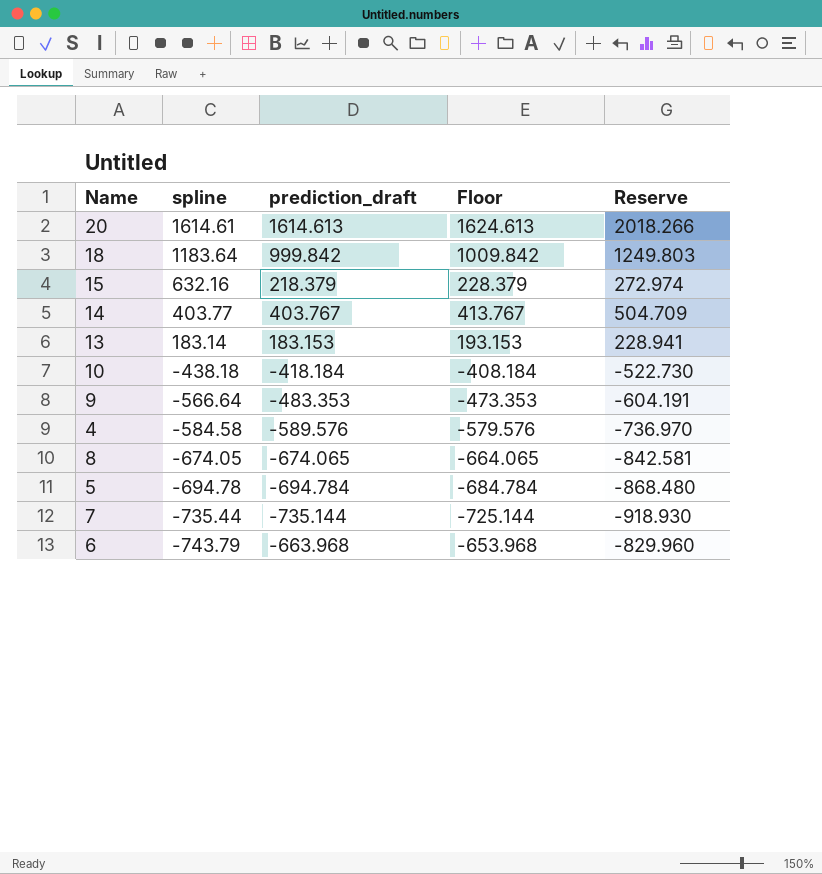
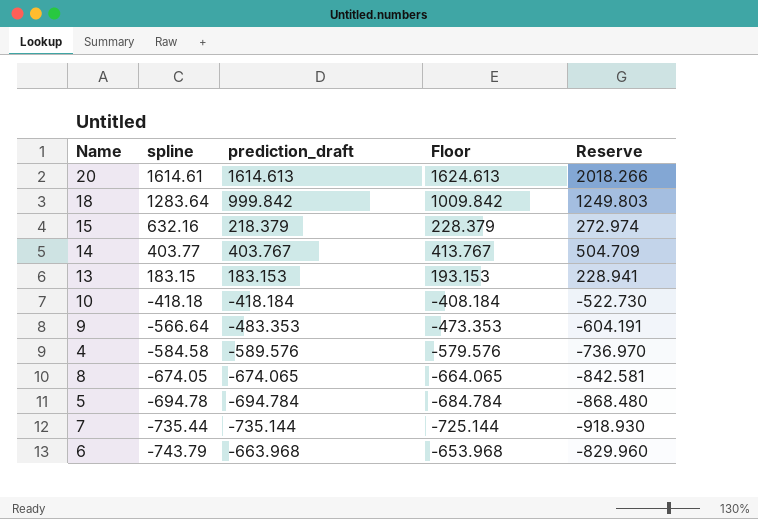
18 | spline: 1183.64 -> 1283.64
13 | spline: 183.14 -> 183.15
10 | spline: -438.18 -> -418.18

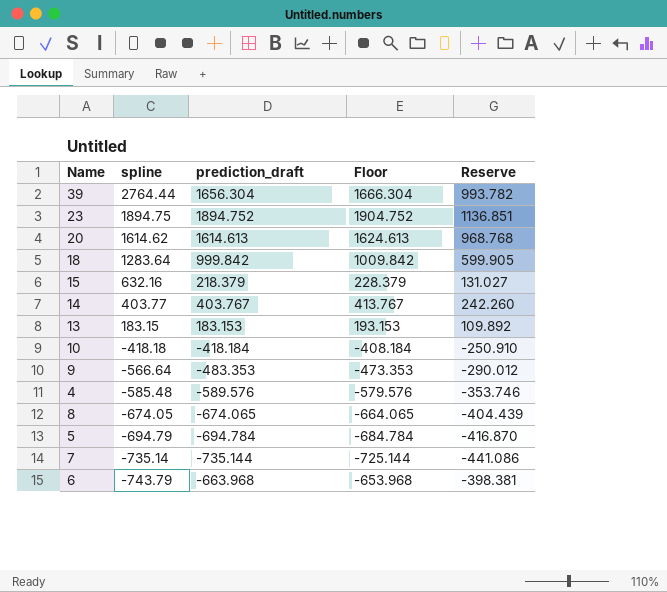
column Reserve | formula: [prediction_draft] * 1.25 -> [prediction_draft] * 0.6
row 39: none -> 2764.44 | 1656.304 | 1666.304 | 993.782
row 23: none -> 1894.75 | 1894.752 | 1904.752 | 1136.851
20 | spline: 1614.61 -> 1614.62
4 | spline: -584.58 -> -585.48
5 | spline: -694.78 -> -694.79
7 | spline: -735.44 -> -735.14

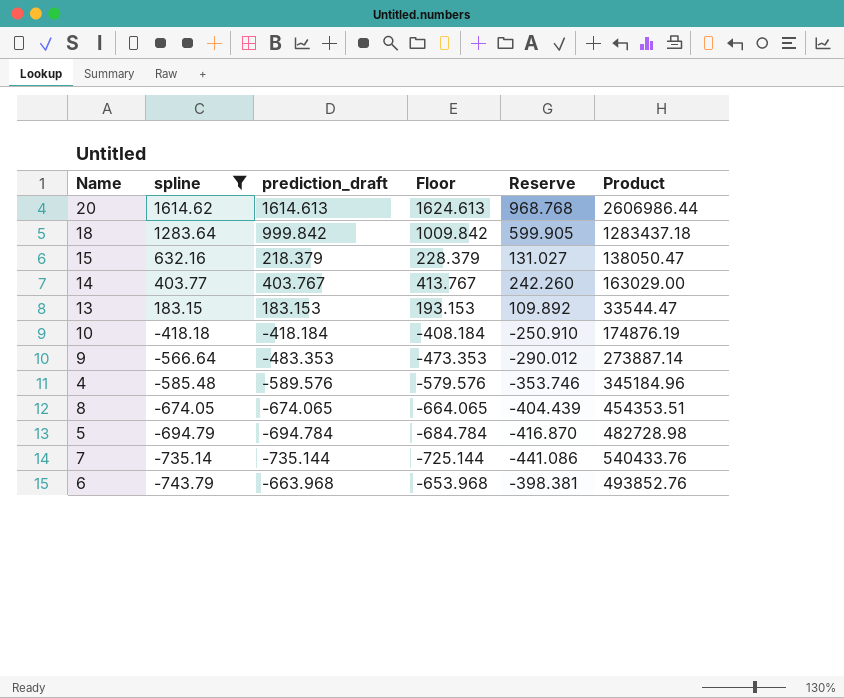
filter: none -> spline <= 1614.62
column Product | formula: none -> [spline] * [prediction_draft]

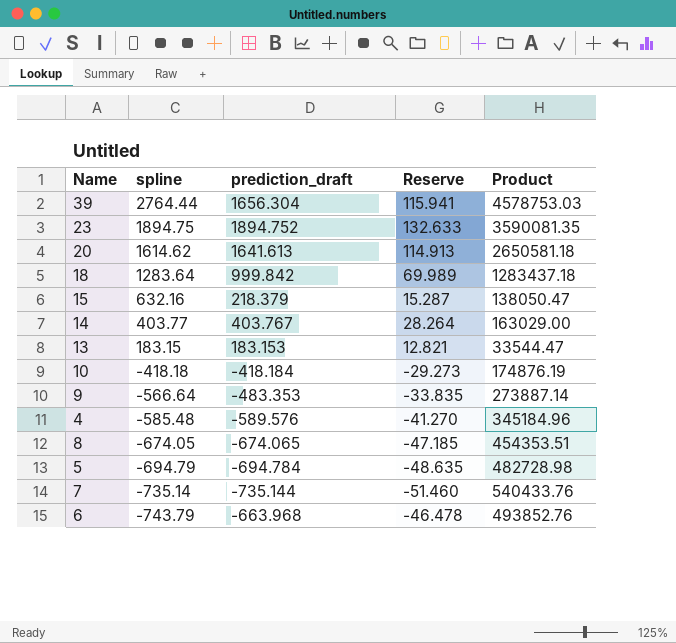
filter: spline <= 1614.62 -> none
column Floor | formula: [prediction_draft] + 10 -> none
column Reserve | formula: [prediction_draft] * 0.6 -> [prediction_draft] * 0.07
20 | prediction_draft: 1614.613 -> 1641.613
20 | Product: 2606986.44 -> 2650581.18

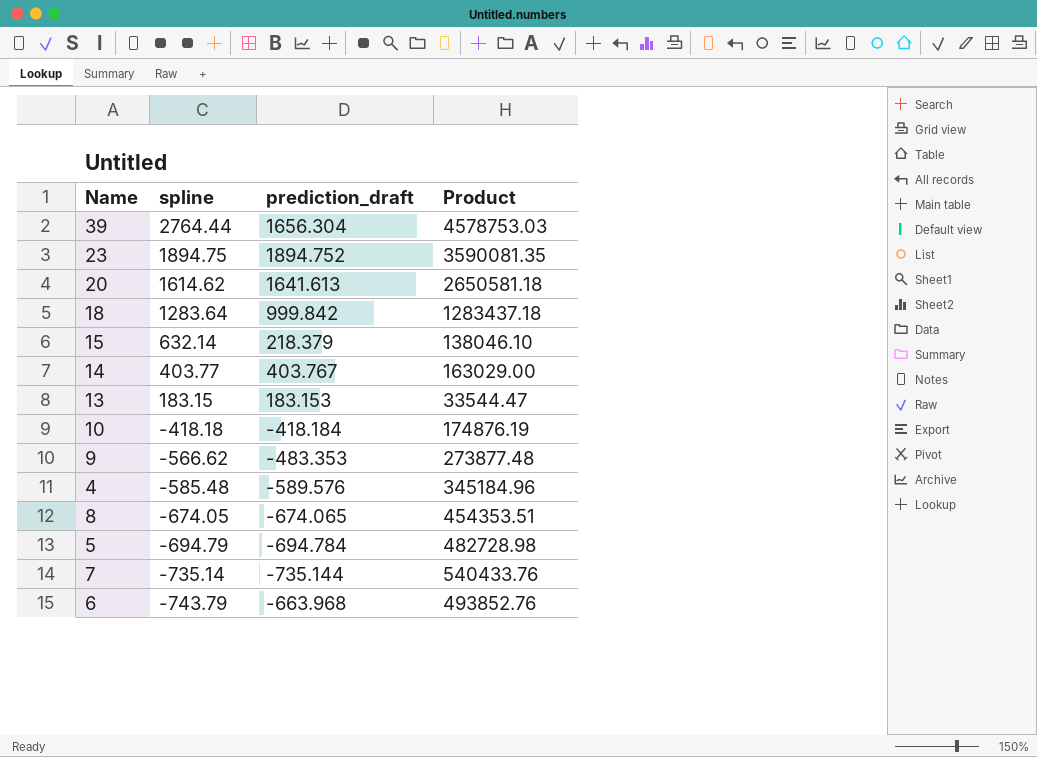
column Reserve | formula: [prediction_draft] * 0.07 -> none
15 | spline: 632.16 -> 632.14
15 | Product: 138050.47 -> 138046.10
9 | spline: -566.64 -> -566.62
9 | Product: 273887.14 -> 273877.48

